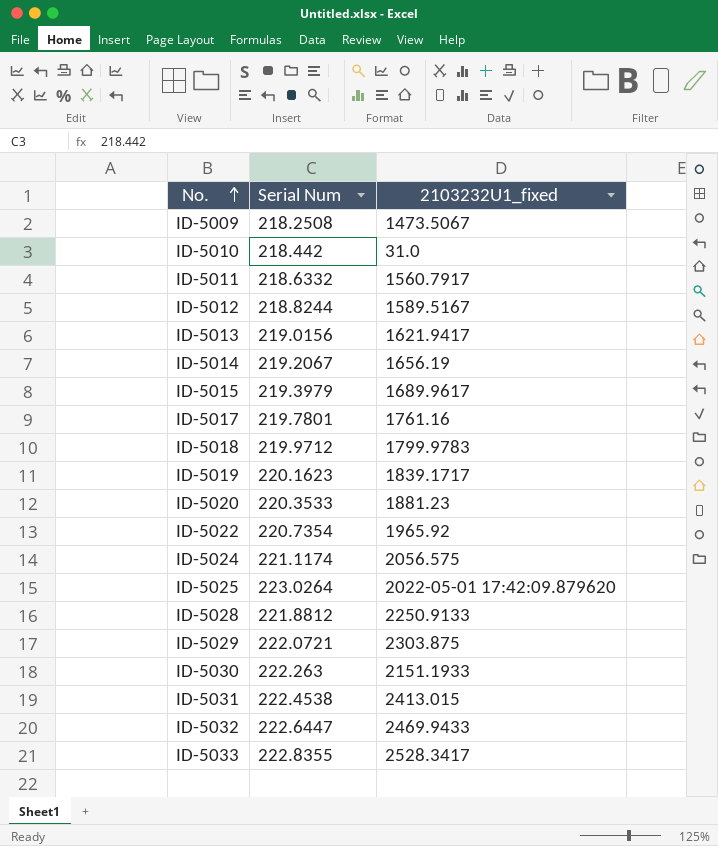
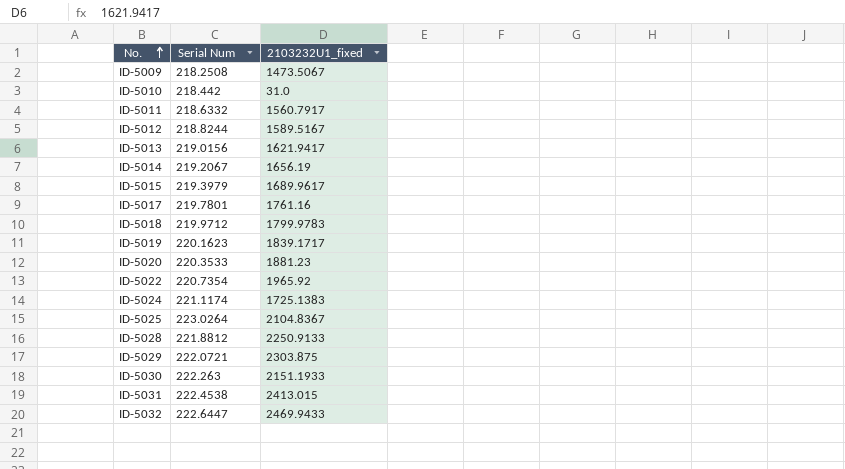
row ID-5033: 222.8355 | 2528.3417 -> none
ID-5024 | 2103232U1_fixed: 2056.575 -> 1725.1383
ID-5025 | 2103232U1_fixed: 2022-05-01 17:42:09.879620 -> 2104.8367

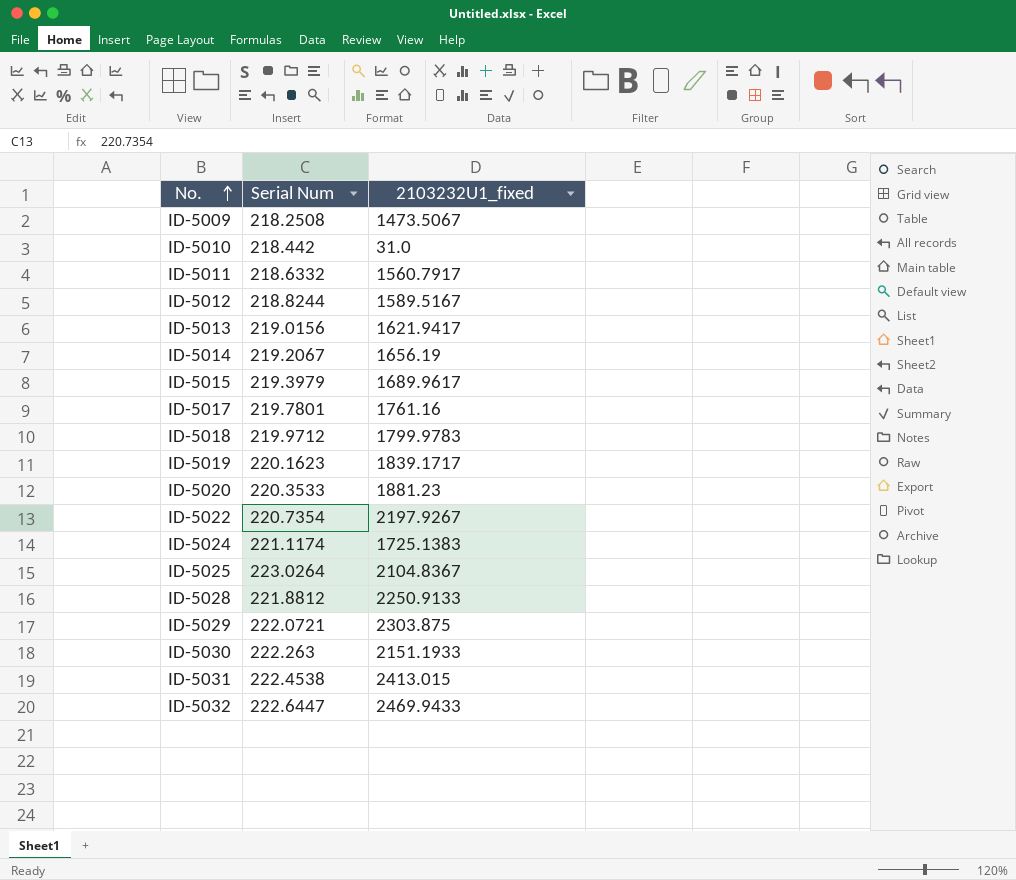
ID-5022 | 2103232U1_fixed: 1965.92 -> 2197.9267

